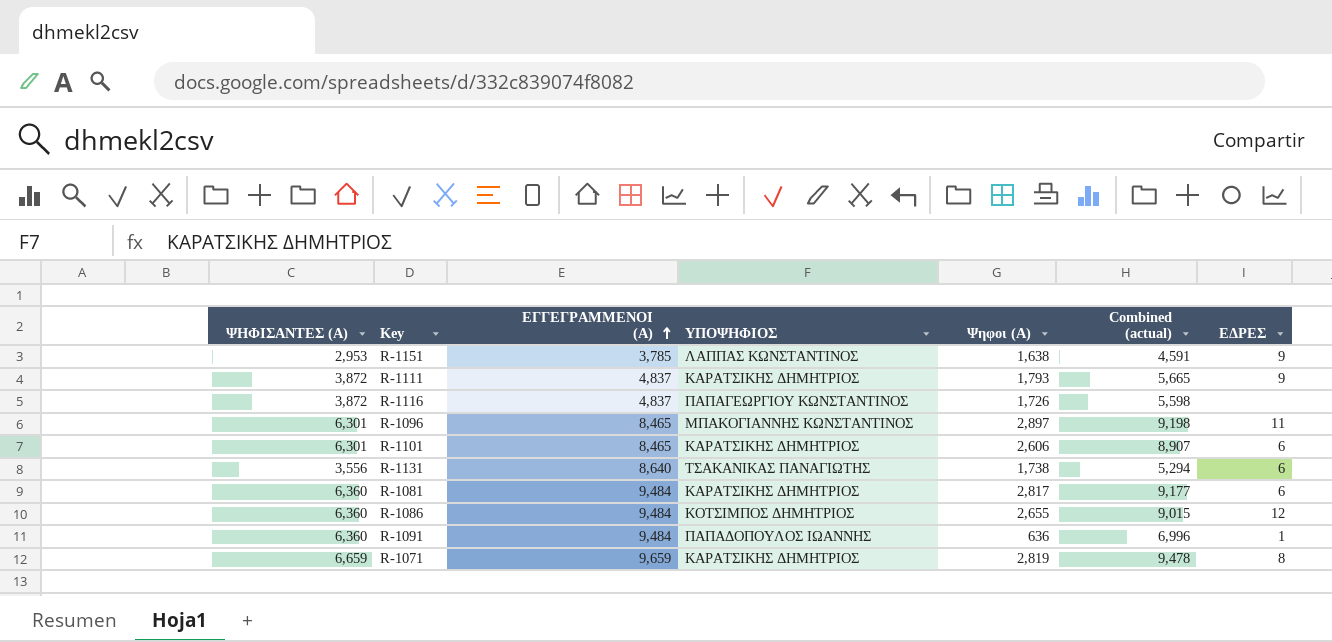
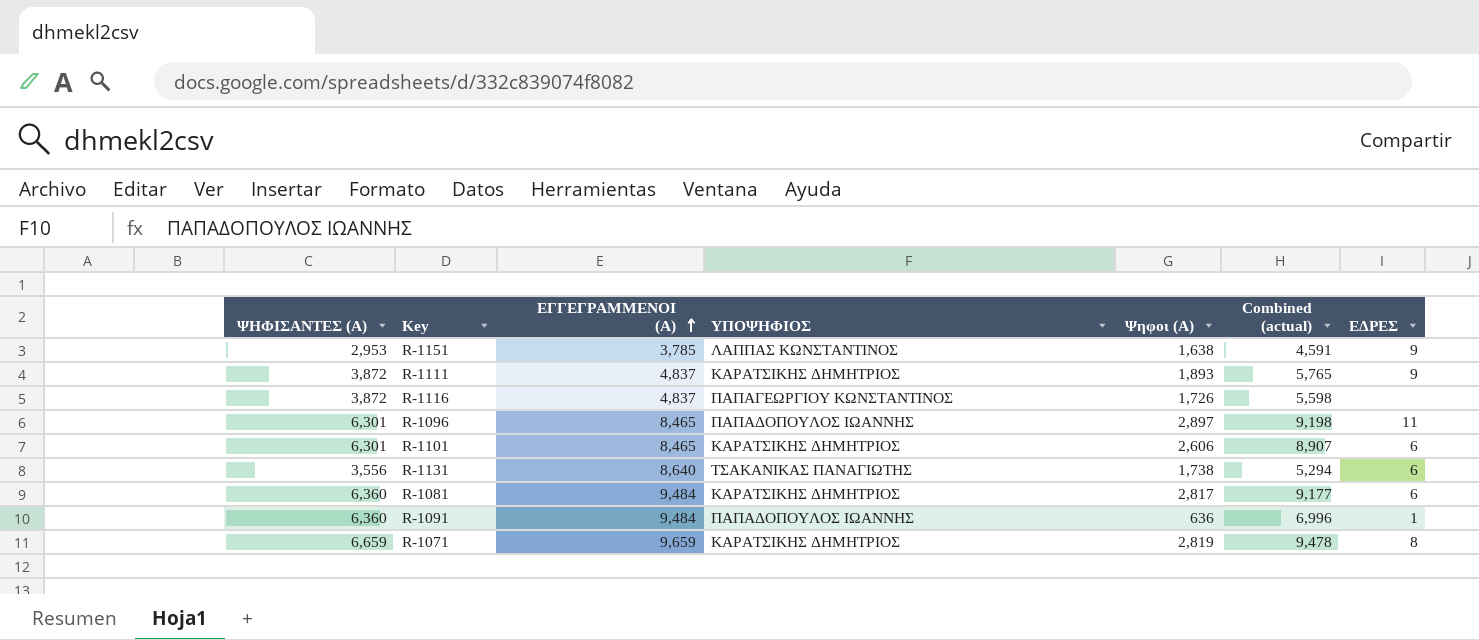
row R-1086: 6,360 | 9,484 | ΚΟΤΣΙΜΠΟΣ ΔΗΜΗΤΡΙΟΣ | 2,655 | 9,015 | 12 -> none
R-1111 | Ψηφοι (Α): 1,793 -> 1,893
R-1111 | Combined (actual): 5,665 -> 5,765
R-1096 | ΥΠΟΨΗΦΙΟΣ: ΜΠΑΚΟΓΙΑΝΝΗΣ ΚΩΝΣΤΑΝΤΙΝΟΣ -> ΠΑΠΑΔΟΠΟΥΛΟΣ ΙΩΑΝΝΗΣ

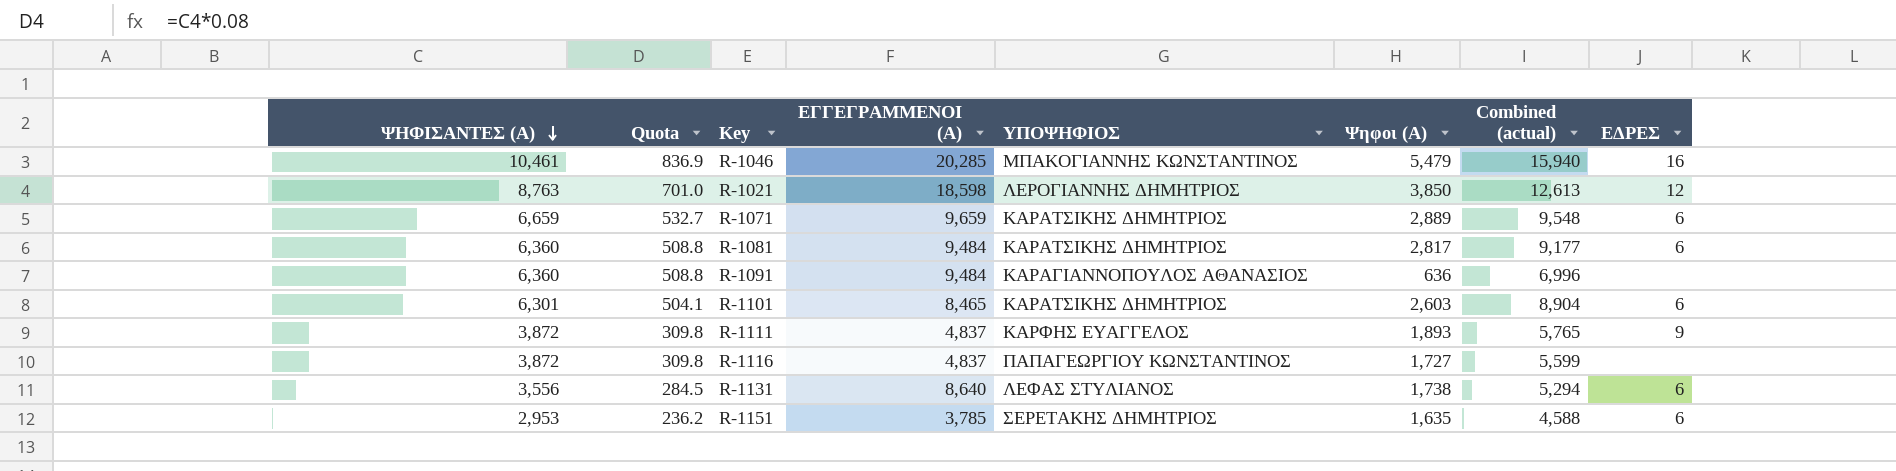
row order: ΕΓΓΕΓΡΑΜΜΕΝΟΙ (Α) ascending -> ΨΗΦΙΣΑΝΤΕΣ (Α) descending
column Quota | formula: none -> [ΨΗΦΙΣΑΝΤΕΣ (Α)] * 0.08
row R-1096: 6,301 | 8,465 | ΠΑΠΑΔΟΠΟΥΛΟΣ ΙΩΑΝΝΗΣ | 2,897 | 9,198 | 11 -> none
row R-1046: none -> 10,461 | 836.9 | 20,285 | ΜΠΑΚΟΓΙΑΝΝΗΣ ΚΩΝΣΤΑΝΤΙΝΟΣ | 5,479 | 15,940 | 16
row R-1021: none -> 8,763 | 701.0 | 18,598 | ΛΕΡΟΓΙΑΝΝΗΣ ΔΗΜΗΤΡΙΟΣ | 3,850 | 12,613 | 12
R-1071 | Ψηφοι (Α): 2,819 -> 2,889
R-1071 | Combined (actual): 9,478 -> 9,548
R-1071 | ΕΔΡΕΣ: 8 -> 6
R-1091 | ΥΠΟΨΗΦΙΟΣ: ΠΑΠΑΔΟΠΟΥΛΟΣ ΙΩΑΝΝΗΣ -> ΚΑΡΑΓΙΑΝΝΟΠΟΥΛΟΣ ΑΘΑΝΑΣΙΟΣ
R-1091 | ΕΔΡΕΣ: 1 -> none
R-1101 | Ψηφοι (Α): 2,606 -> 2,603
R-1101 | Combined (actual): 8,907 -> 8,904
R-1111 | ΥΠΟΨΗΦΙΟΣ: ΚΑΡΑΤΣΙΚΗΣ ΔΗΜΗΤΡΙΟΣ -> ΚΑΡΦΗΣ ΕΥΑΓΓΕΛΟΣ
R-1116 | Ψηφοι (Α): 1,726 -> 1,727
R-1116 | Combined (actual): 5,598 -> 5,599
R-1131 | ΥΠΟΨΗΦΙΟΣ: ΤΣΑΚΑΝΙΚΑΣ ΠΑΝΑΓΙΩΤΗΣ -> ΛΕΦΑΣ ΣΤΥΛΙΑΝΟΣ
R-1151 | ΥΠΟΨΗΦΙΟΣ: ΛΑΠΠΑΣ ΚΩΝΣΤΑΝΤΙΝΟΣ -> ΣΕΡΕΤΑΚΗΣ ΔΗΜΗΤΡΙΟΣ
R-1151 | Ψηφοι (Α): 1,638 -> 1,635
R-1151 | Combined (actual): 4,591 -> 4,588
R-1151 | ΕΔΡΕΣ: 9 -> 6

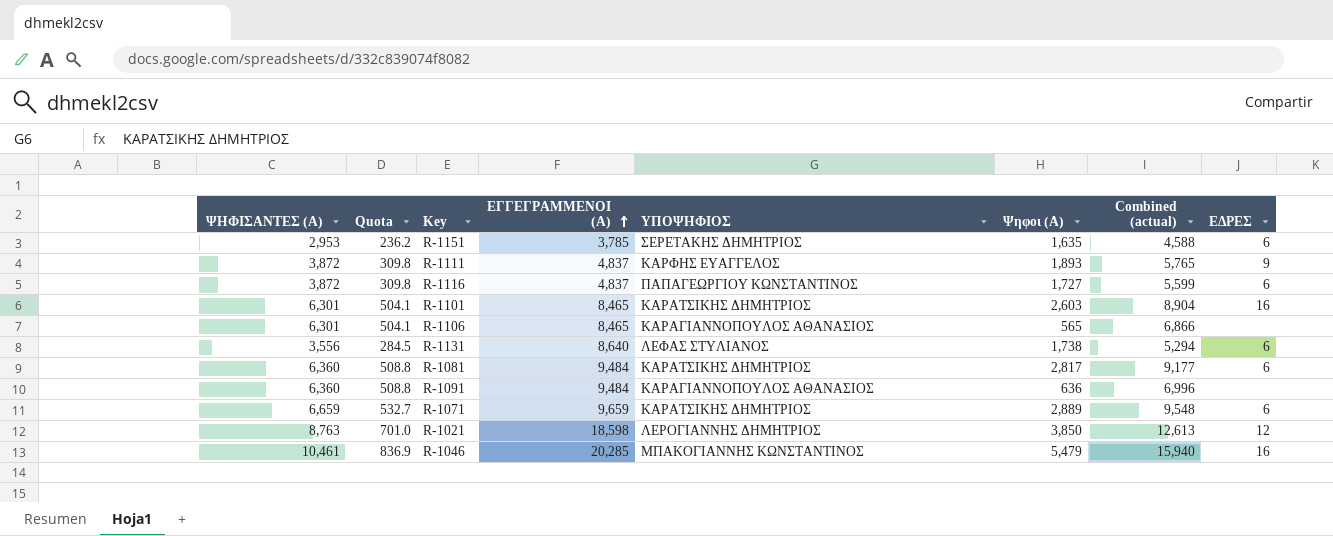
row order: ΨΗΦΙΣΑΝΤΕΣ (Α) descending -> ΕΓΓΕΓΡΑΜΜΕΝΟΙ (Α) ascending
R-1116 | ΕΔΡΕΣ: none -> 6
R-1101 | ΕΔΡΕΣ: 6 -> 16
row R-1106: none -> 6,301 | 504.1 | 8,465 | ΚΑΡΑΓΙΑΝΝΟΠΟΥΛΟΣ ΑΘΑΝΑΣΙΟΣ | 565 | 6,866 | none

